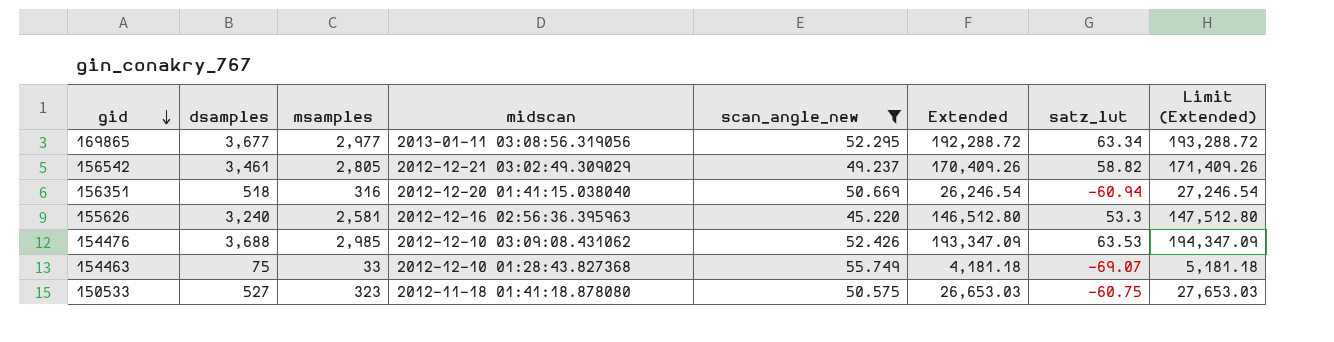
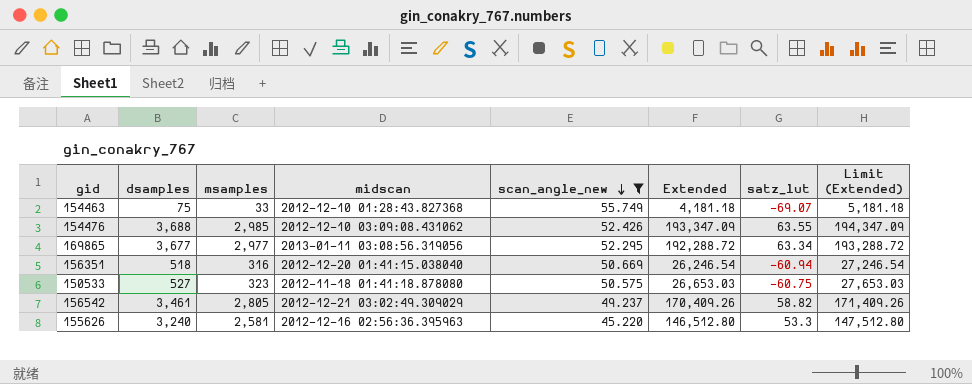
row order: gid descending -> scan_angle_new descending
154476 | satz_lut: 63.53 -> 63.55

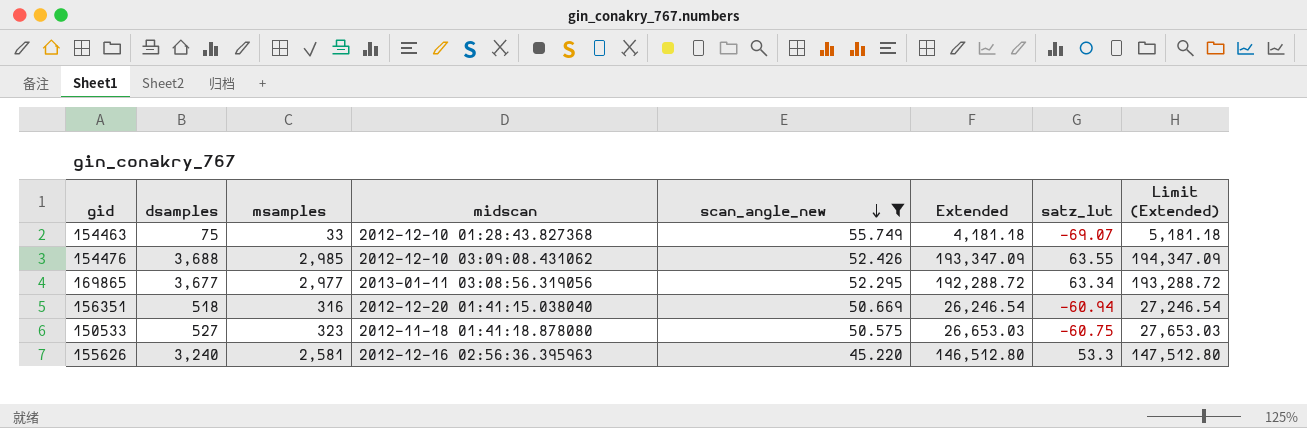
row 156542: 3,461 | 2,805 | 2012-12-21 03:02:49.309029 | 49.237 | 170,409.26 | 58.82 | 171,409.26 -> none

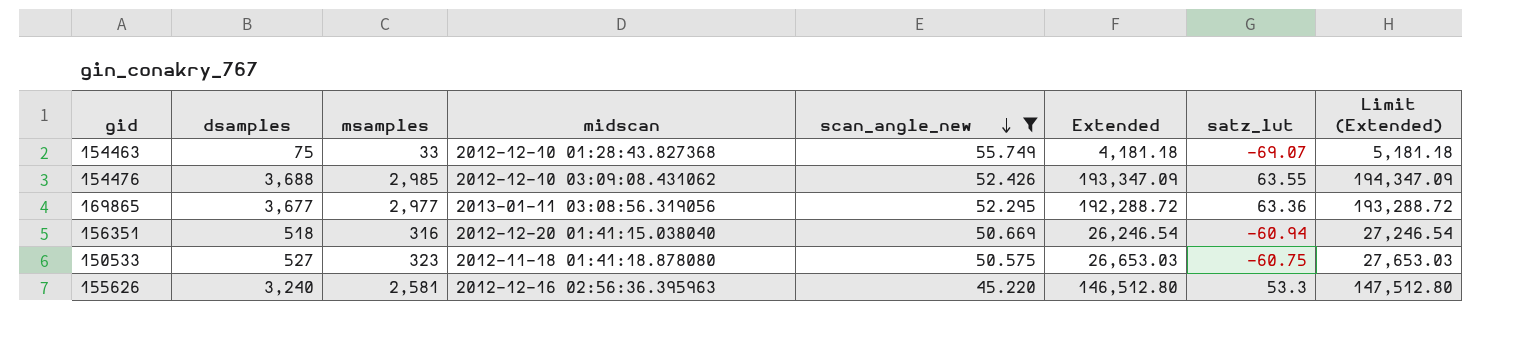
169865 | satz_lut: 63.34 -> 63.36

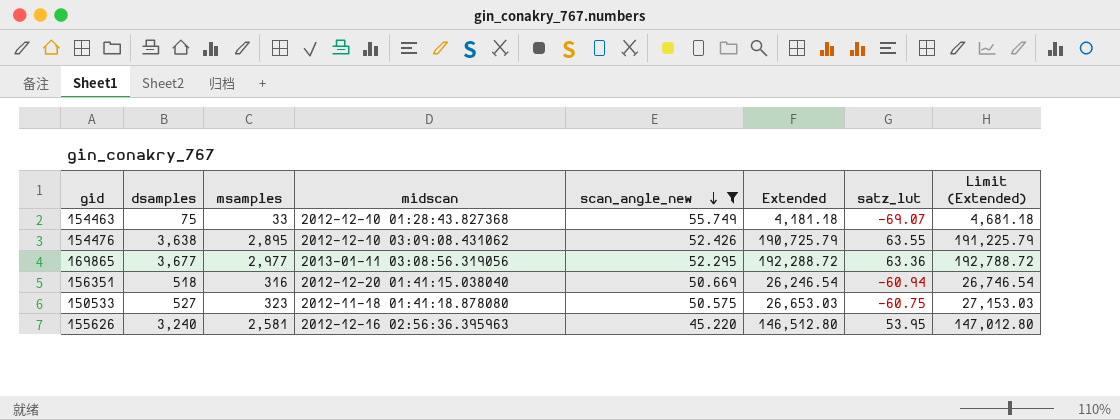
column Limit (Extended) | formula: [Extended] + 1000 -> [Extended] + 500
154476 | dsamples: 3,688 -> 3,638
154476 | msamples: 2,985 -> 2,895
154476 | Extended: 193,347.09 -> 190,725.79
155626 | satz_lut: 53.3 -> 53.95

